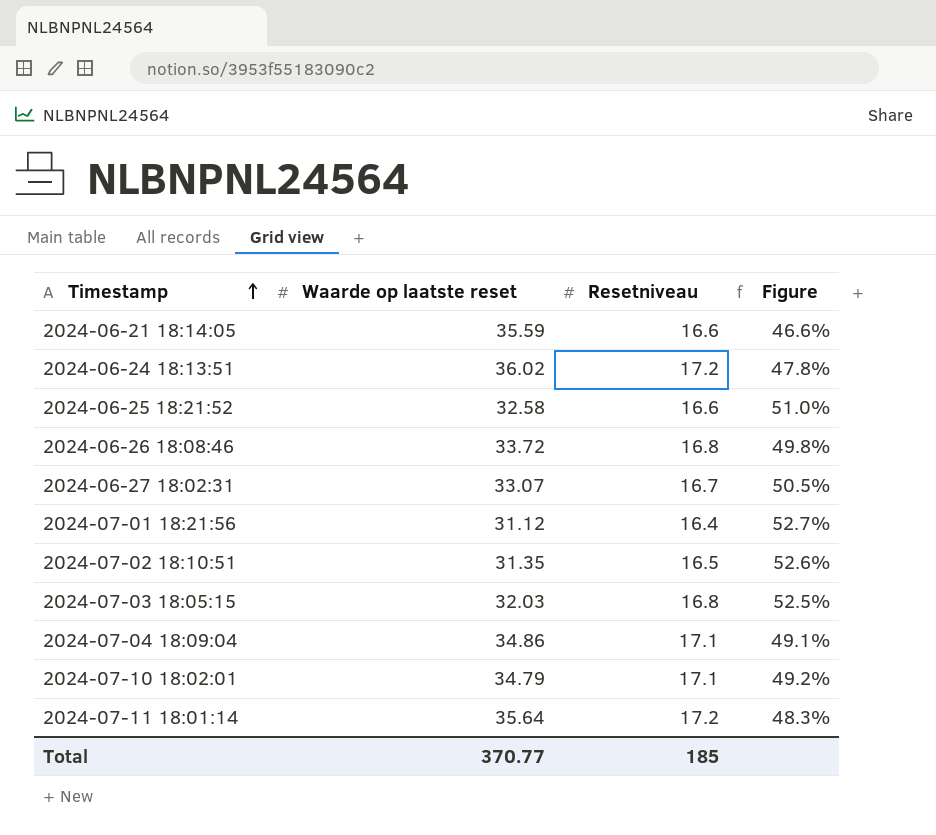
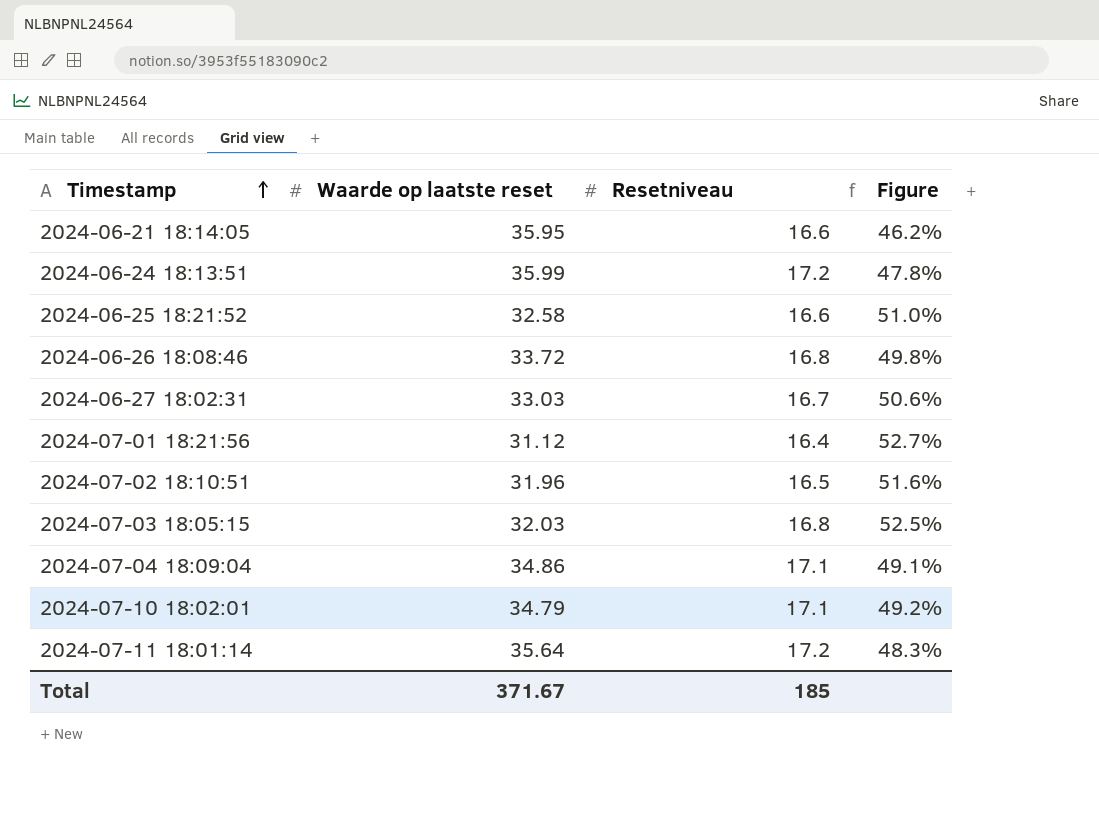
2024-06-21 18:14:05 | Waarde op laatste reset: 35.59 -> 35.95
2024-06-21 18:14:05 | Figure: 46.6% -> 46.2%
2024-06-24 18:13:51 | Waarde op laatste reset: 36.02 -> 35.99
2024-06-27 18:02:31 | Waarde op laatste reset: 33.07 -> 33.03
2024-06-27 18:02:31 | Figure: 50.5% -> 50.6%
2024-07-02 18:10:51 | Waarde op laatste reset: 31.35 -> 31.96
2024-07-02 18:10:51 | Figure: 52.6% -> 51.6%
Total | Waarde op laatste reset: 370.77 -> 371.67

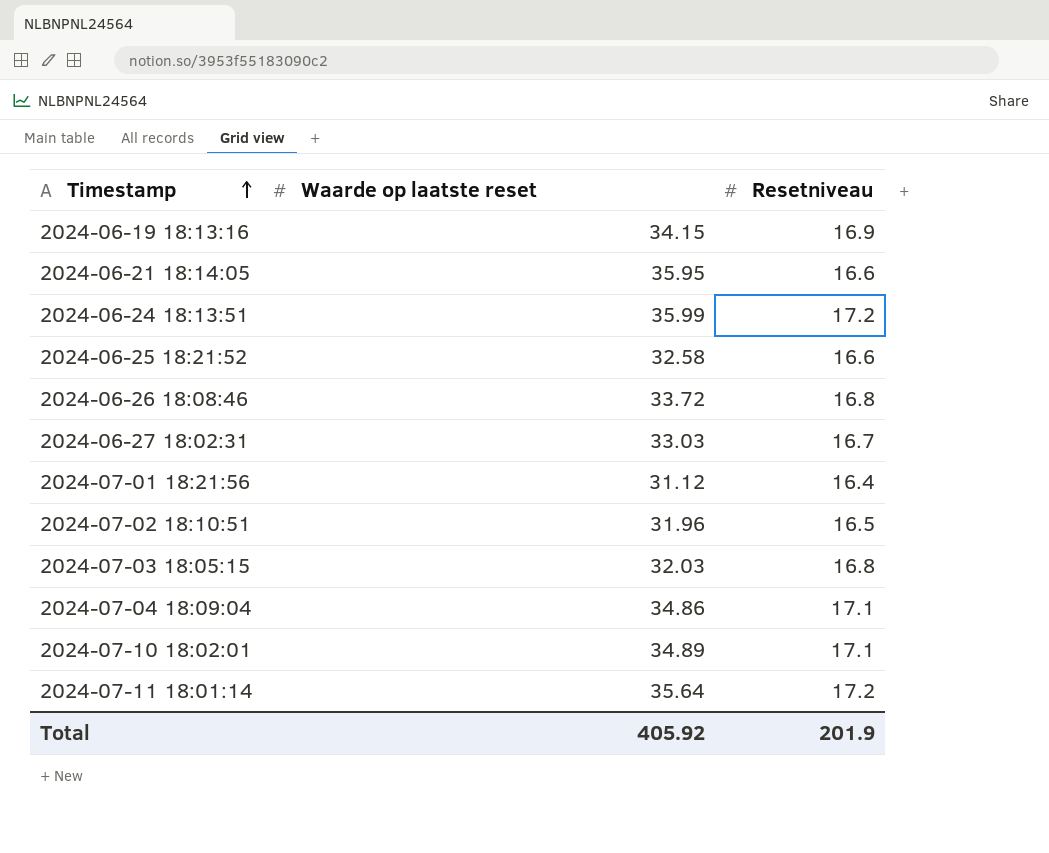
column Figure | formula: [Resetniveau] / [Waarde op laatste reset] -> none
row 2024-06-19 18:13:16: none -> 34.15 | 16.9
2024-07-10 18:02:01 | Waarde op laatste reset: 34.79 -> 34.89
Total | Waarde op laatste reset: 371.67 -> 405.92
Total | Resetniveau: 185 -> 201.9

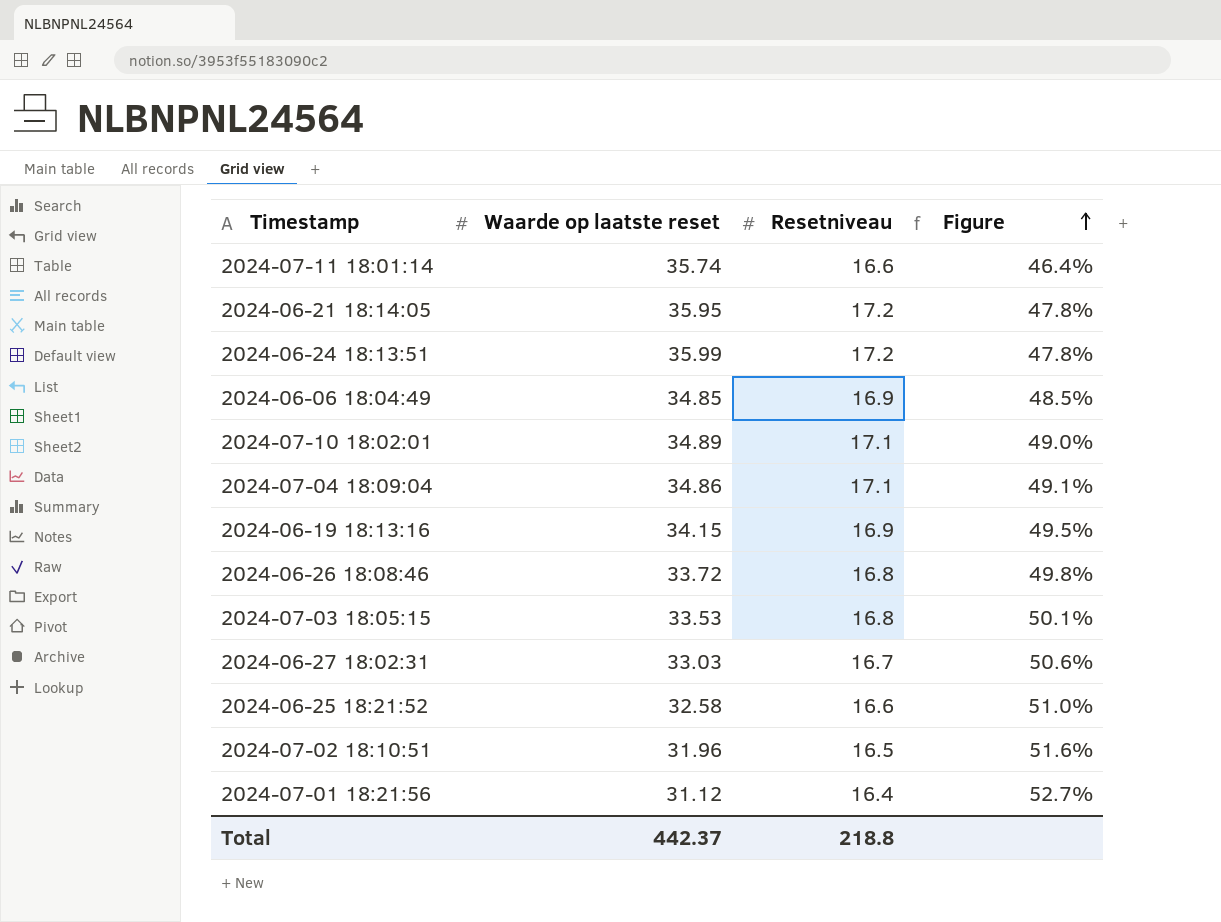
row order: Timestamp ascending -> Figure ascending
column Figure | formula: none -> [Resetniveau] / [Waarde op laatste reset]
2024-07-11 18:01:14 | Waarde op laatste reset: 35.64 -> 35.74
2024-07-11 18:01:14 | Resetniveau: 17.2 -> 16.6
2024-06-21 18:14:05 | Resetniveau: 16.6 -> 17.2
row 2024-06-06 18:04:49: none -> 34.85 | 16.9 | 48.5%
2024-07-03 18:05:15 | Waarde op laatste reset: 32.03 -> 33.53
Total | Waarde op laatste reset: 405.92 -> 442.37
Total | Resetniveau: 201.9 -> 218.8

